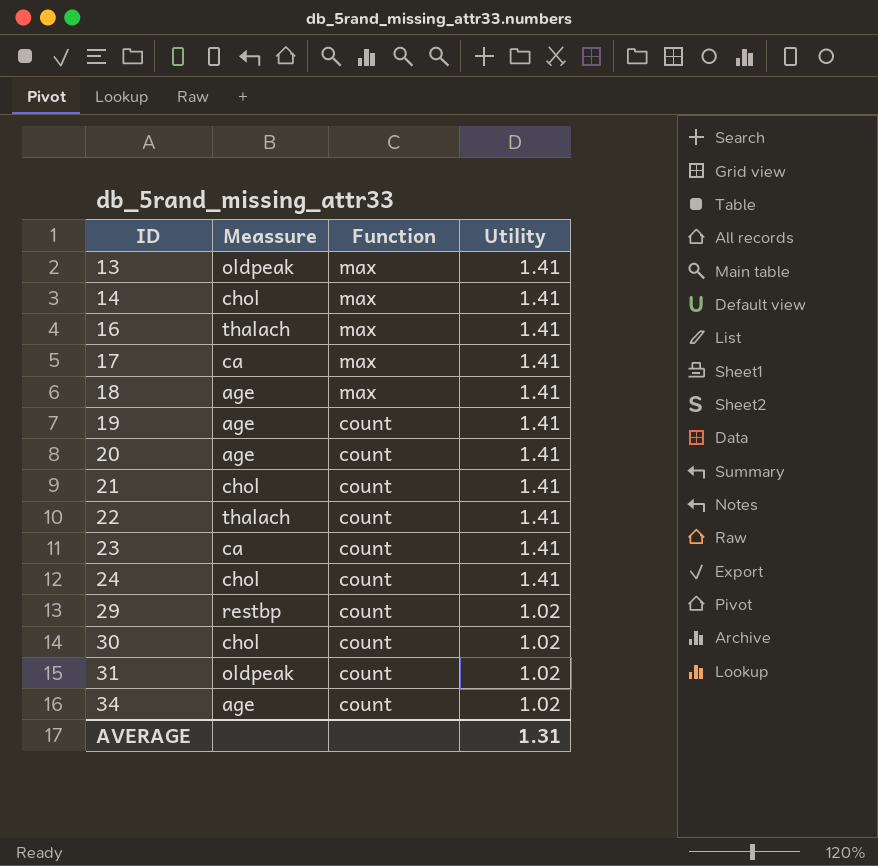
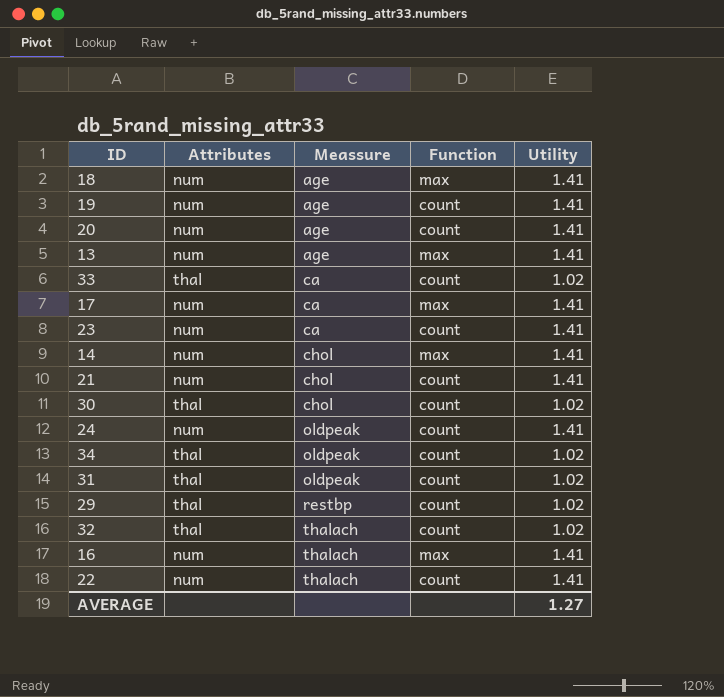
row order: ID ascending -> Meassure ascending
column Attributes | position: none -> 2
13 | Meassure: oldpeak -> age
row 33: none -> thal | ca | count | 1.02
24 | Meassure: chol -> oldpeak
34 | Meassure: age -> oldpeak
row 32: none -> thal | thalach | count | 1.02
AVERAGE | Utility: 1.31 -> 1.27

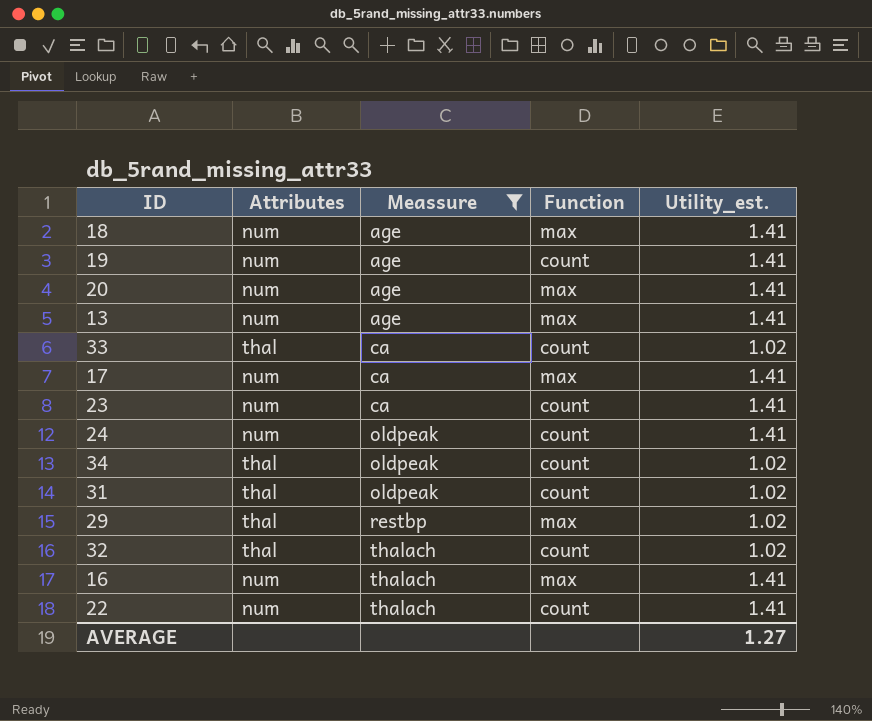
filter: none -> Meassure != chol
column name: Utility -> Utility_est.
20 | Function: count -> max
29 | Function: count -> max

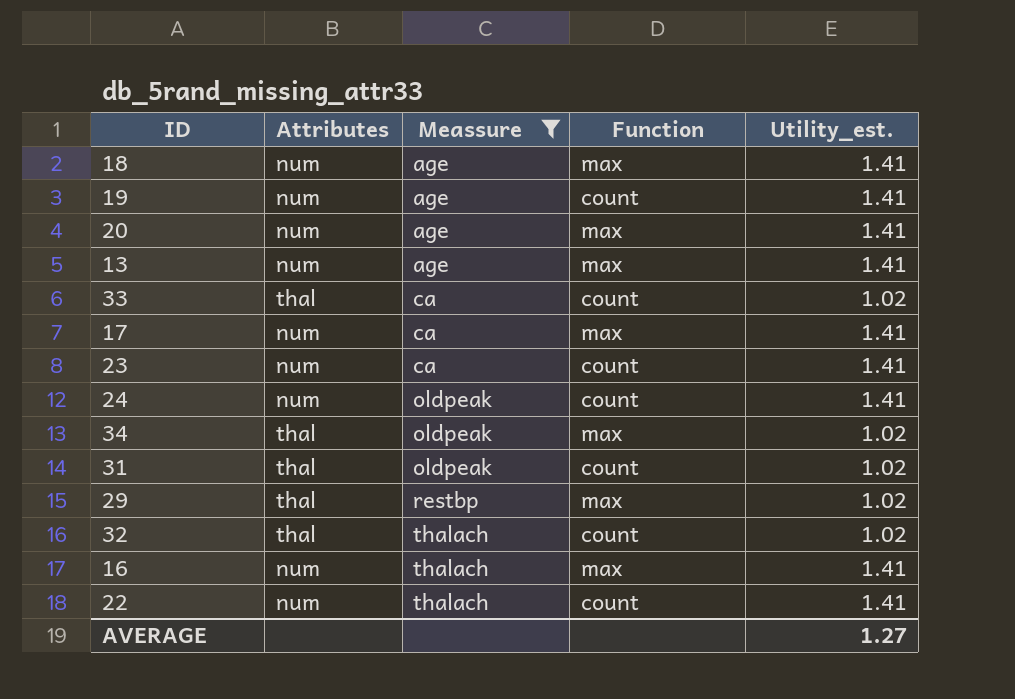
34 | Function: count -> max

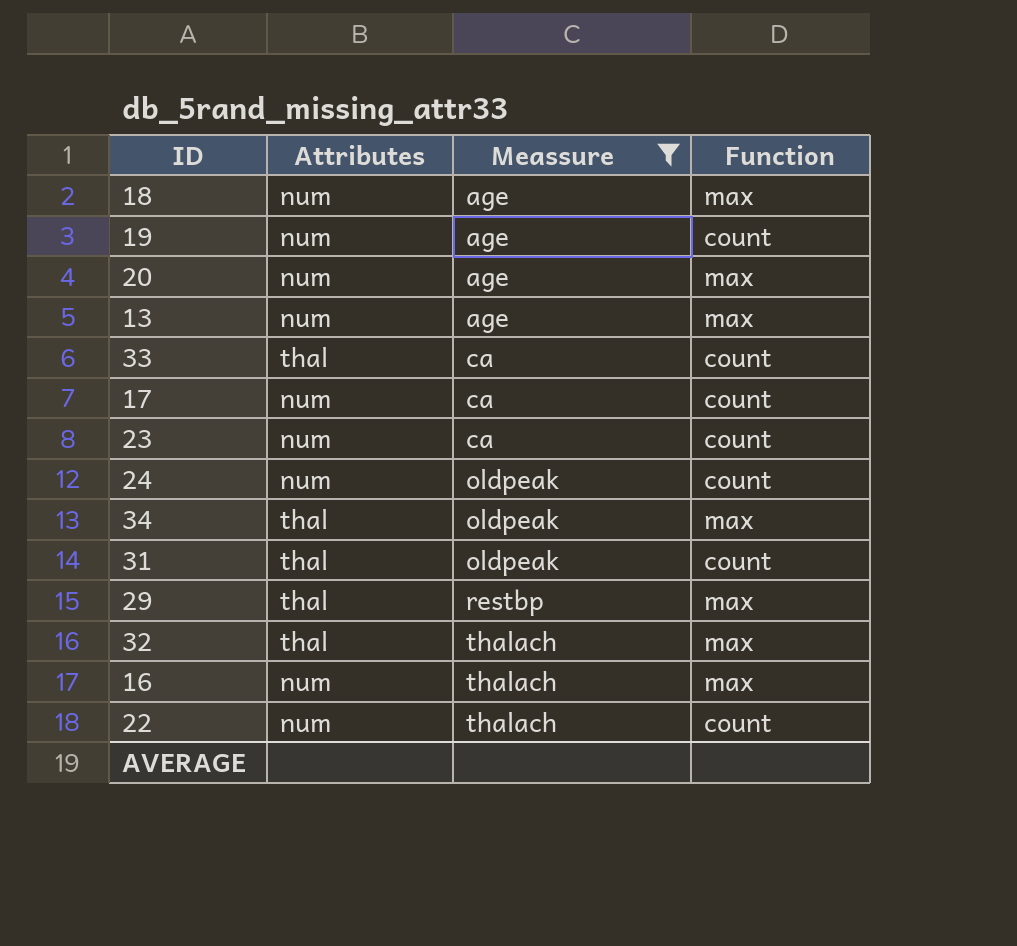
column Utility_est. | position: 5 -> none
17 | Function: max -> count
32 | Function: count -> max

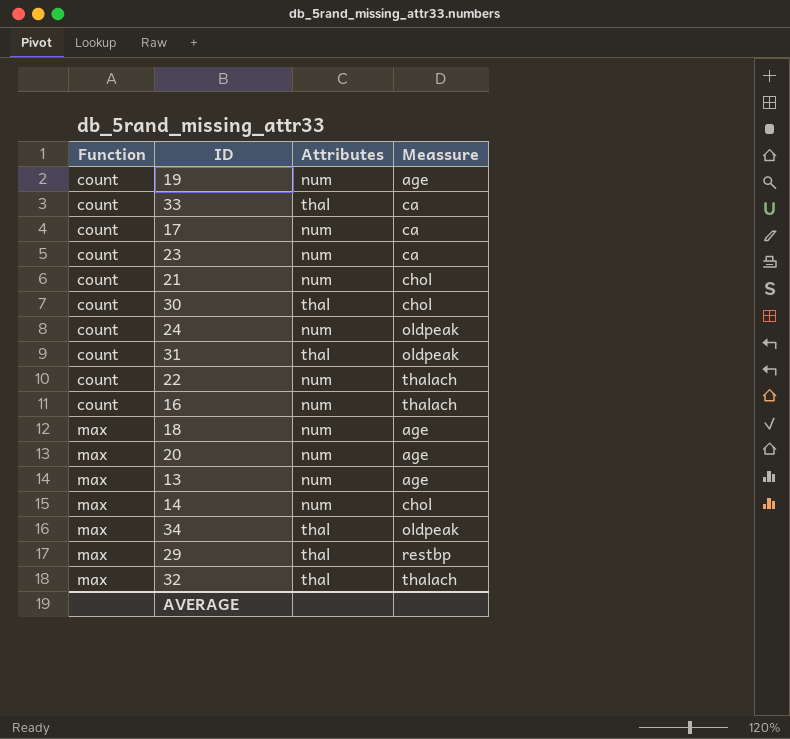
filter: Meassure != chol -> none
row order: Meassure ascending -> Function ascending
column Function | position: 4 -> 1
16 | Function: max -> count

